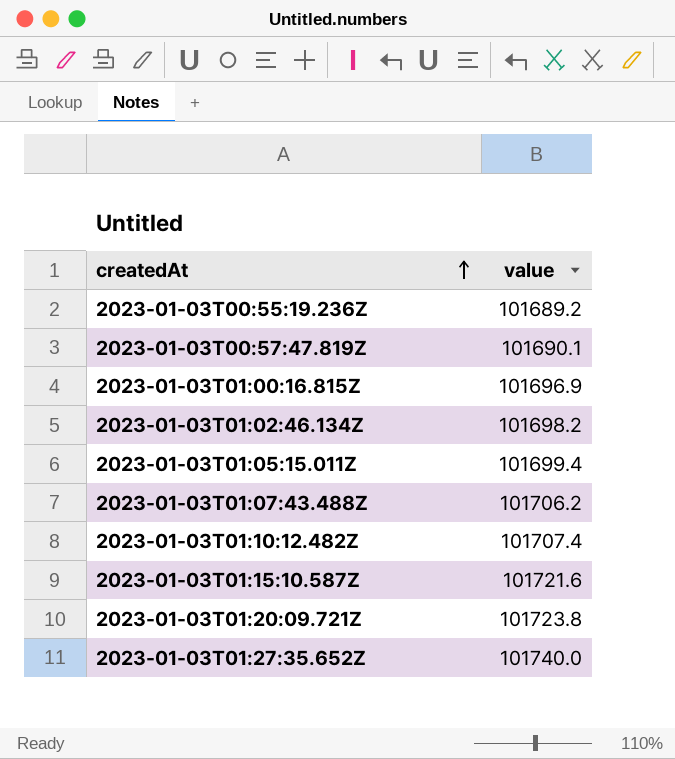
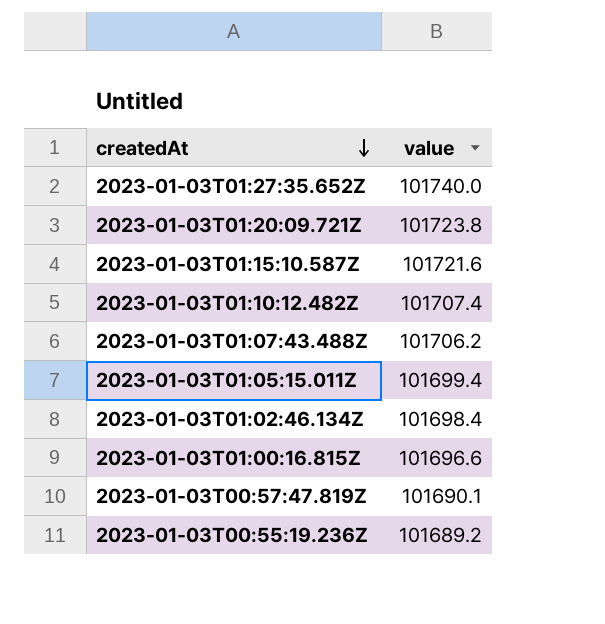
row order: createdAt ascending -> createdAt descending
2023-01-03T01:02:46.134Z | value: 101698.2 -> 101698.4
2023-01-03T01:00:16.815Z | value: 101696.9 -> 101696.6

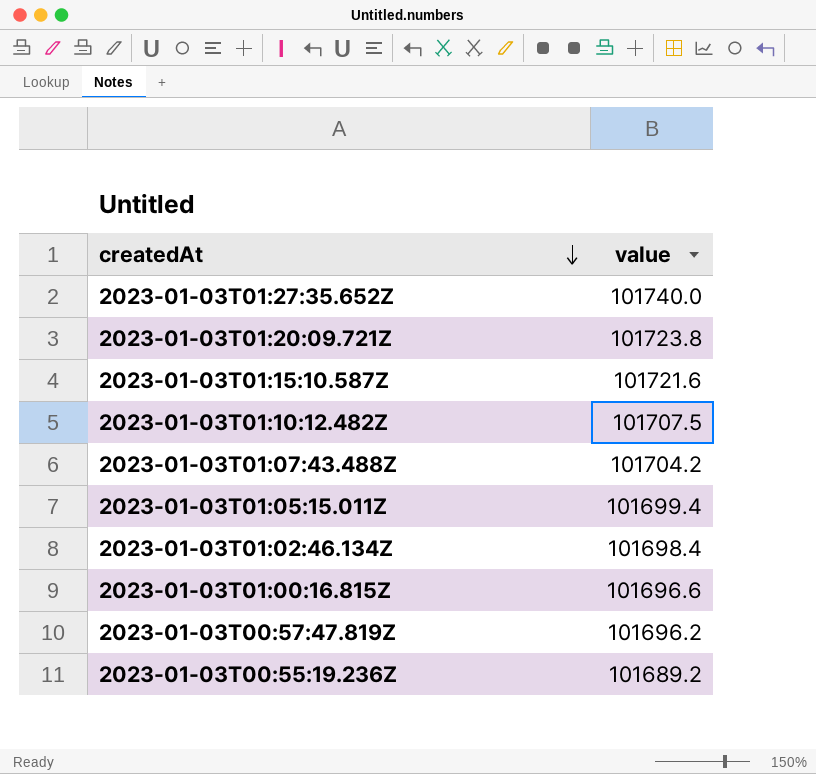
2023-01-03T01:10:12.482Z | value: 101707.4 -> 101707.5
2023-01-03T01:07:43.488Z | value: 101706.2 -> 101704.2
2023-01-03T00:57:47.819Z | value: 101690.1 -> 101696.2

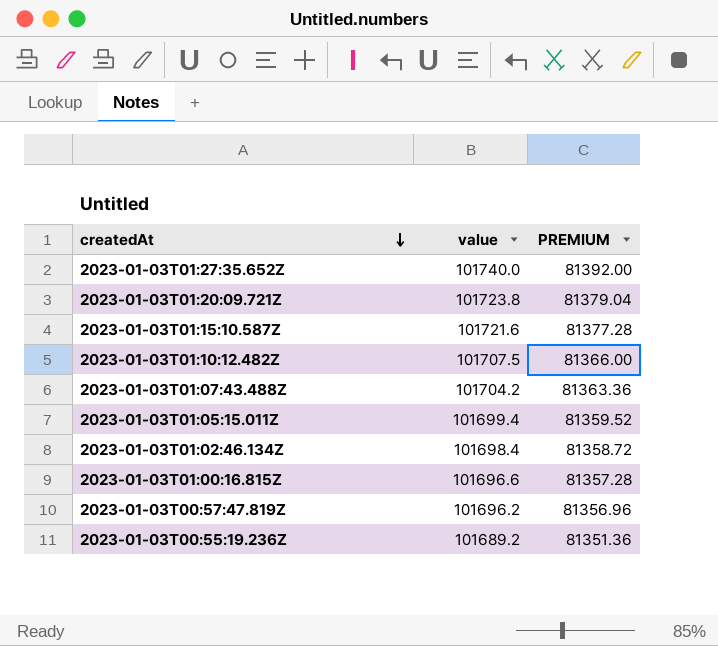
column PREMIUM | formula: none -> [value] * 0.8

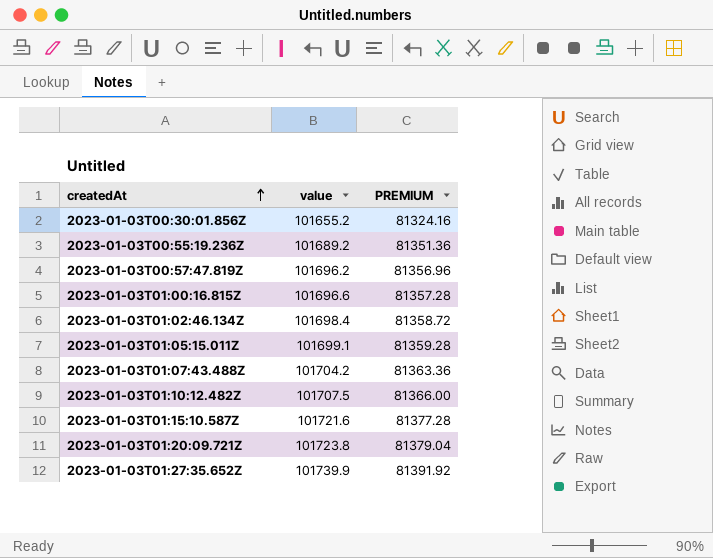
row order: createdAt descending -> createdAt ascending
row 2023-01-03T00:30:01.856Z: none -> 101655.2 | 81324.16
2023-01-03T01:05:15.011Z | value: 101699.4 -> 101699.1
2023-01-03T01:05:15.011Z | PREMIUM: 81359.52 -> 81359.28
2023-01-03T01:27:35.652Z | value: 101740.0 -> 101739.9
2023-01-03T01:27:35.652Z | PREMIUM: 81392.00 -> 81391.92

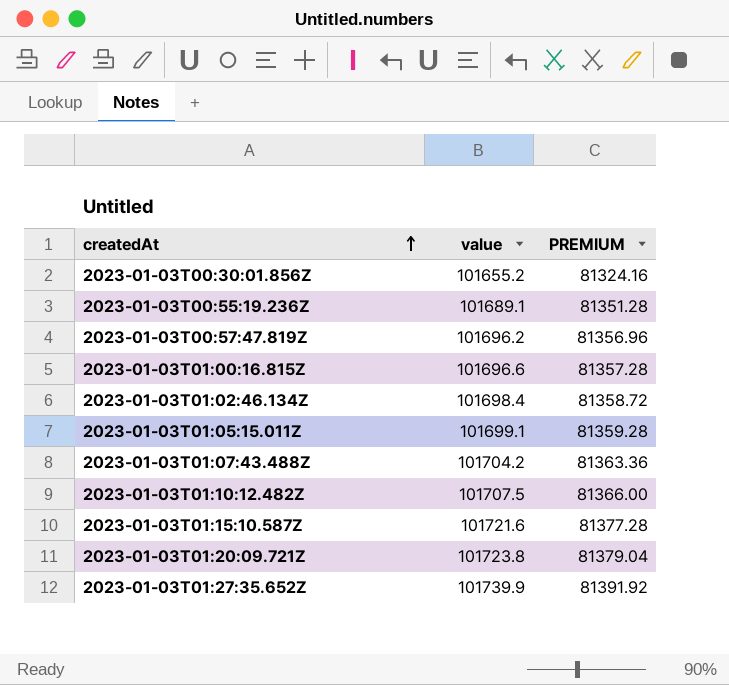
2023-01-03T00:55:19.236Z | value: 101689.2 -> 101689.1
2023-01-03T00:55:19.236Z | PREMIUM: 81351.36 -> 81351.28

